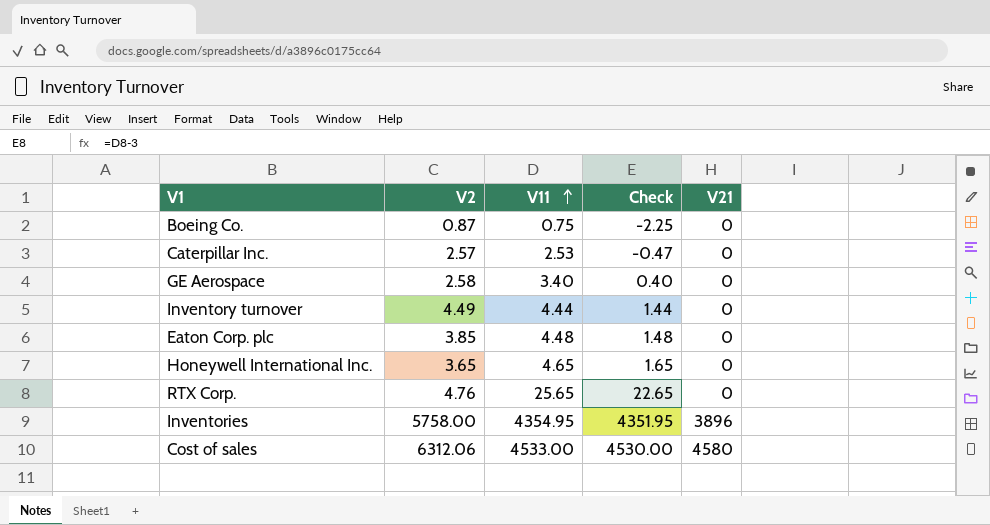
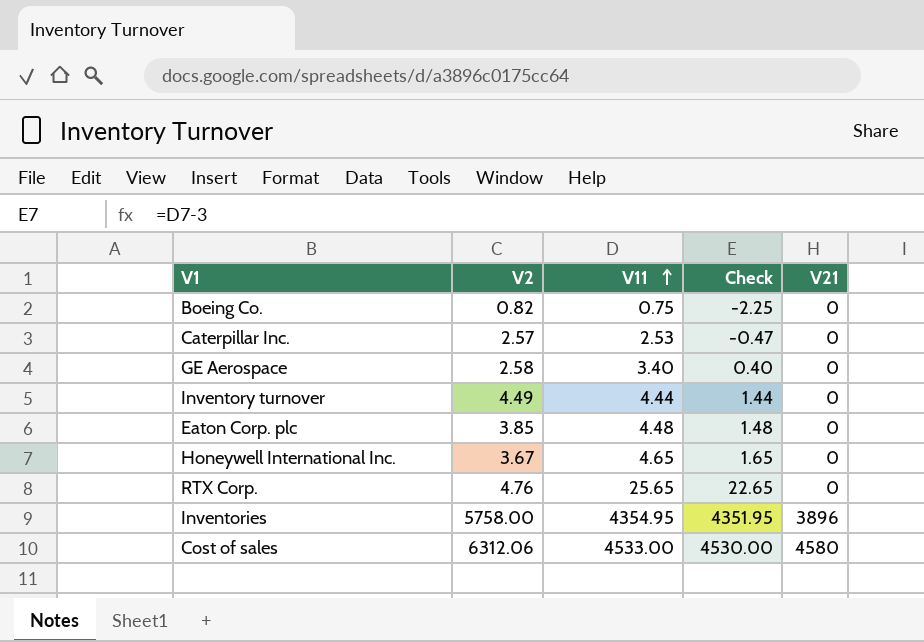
Boeing Co. | V2: 0.87 -> 0.82
Honeywell International Inc. | V2: 3.65 -> 3.67

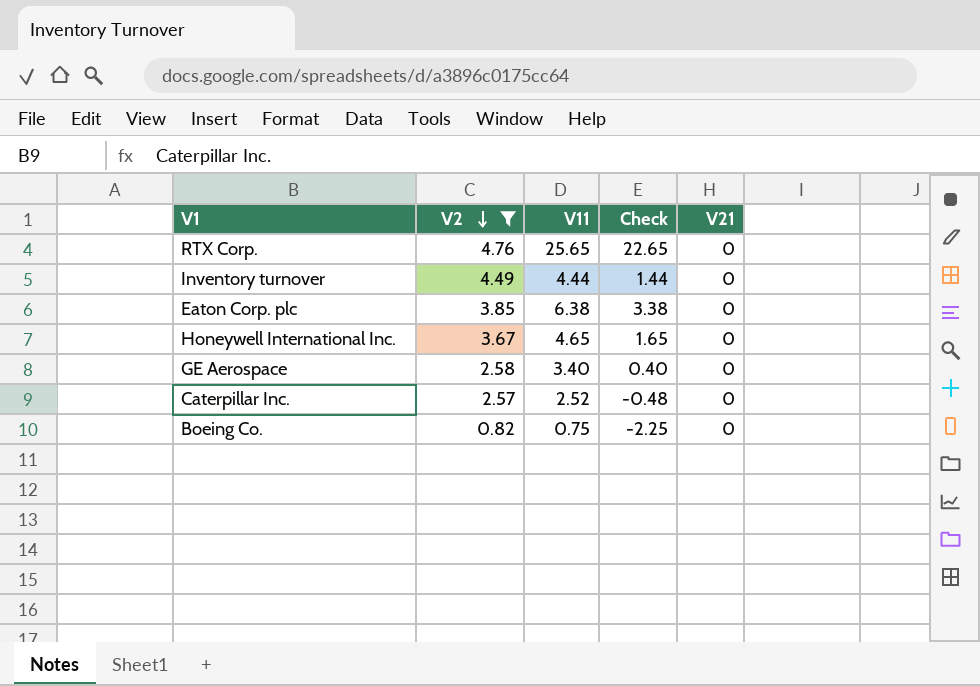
filter: none -> V2 <= 4.76
row order: V11 ascending -> V2 descending
Eaton Corp. plc | V11: 4.48 -> 6.38
Eaton Corp. plc | Check: 1.48 -> 3.38
Caterpillar Inc. | V11: 2.53 -> 2.52
Caterpillar Inc. | Check: -0.47 -> -0.48

